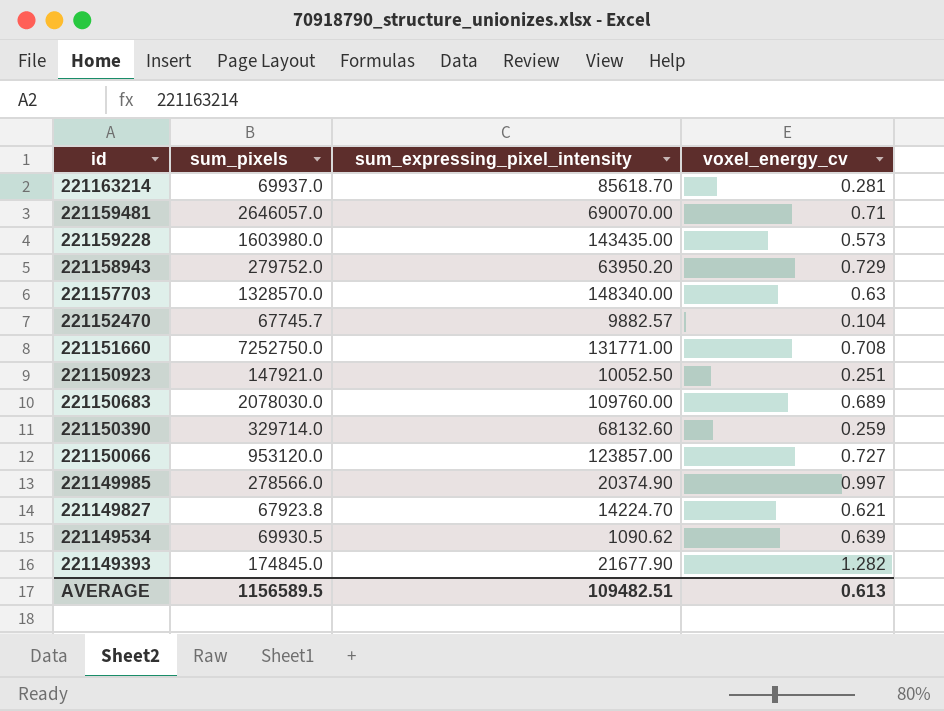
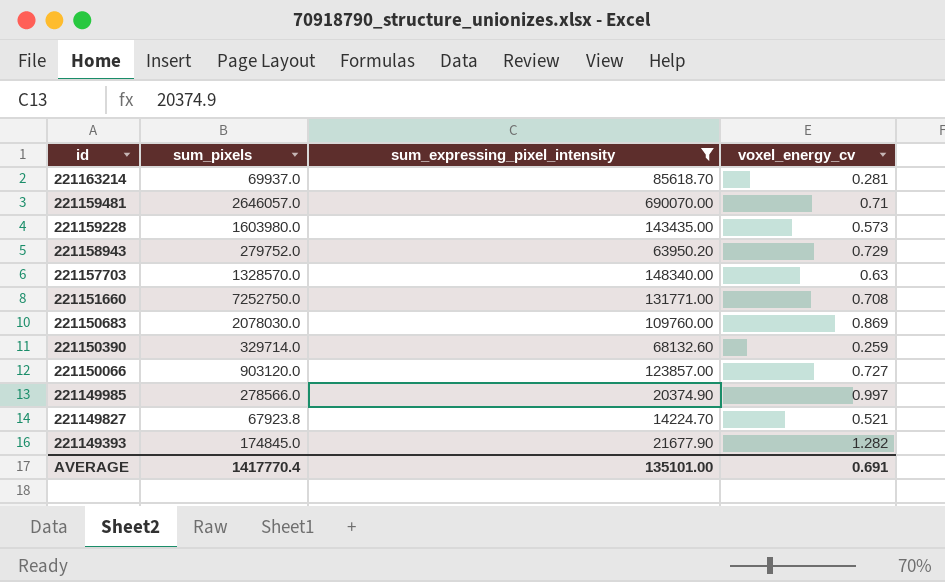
filter: none -> sum_expressing_pixel_intensity >= 14224.70
221150683 | voxel_energy_cv: 0.689 -> 0.869
221150066 | sum_pixels: 953120.0 -> 903120.0
221149827 | voxel_energy_cv: 0.621 -> 0.521
AVERAGE | sum_pixels: 1156589.5 -> 1417770.4
AVERAGE | sum_expressing_pixel_intensity: 109482.51 -> 135101.00
AVERAGE | voxel_energy_cv: 0.613 -> 0.691

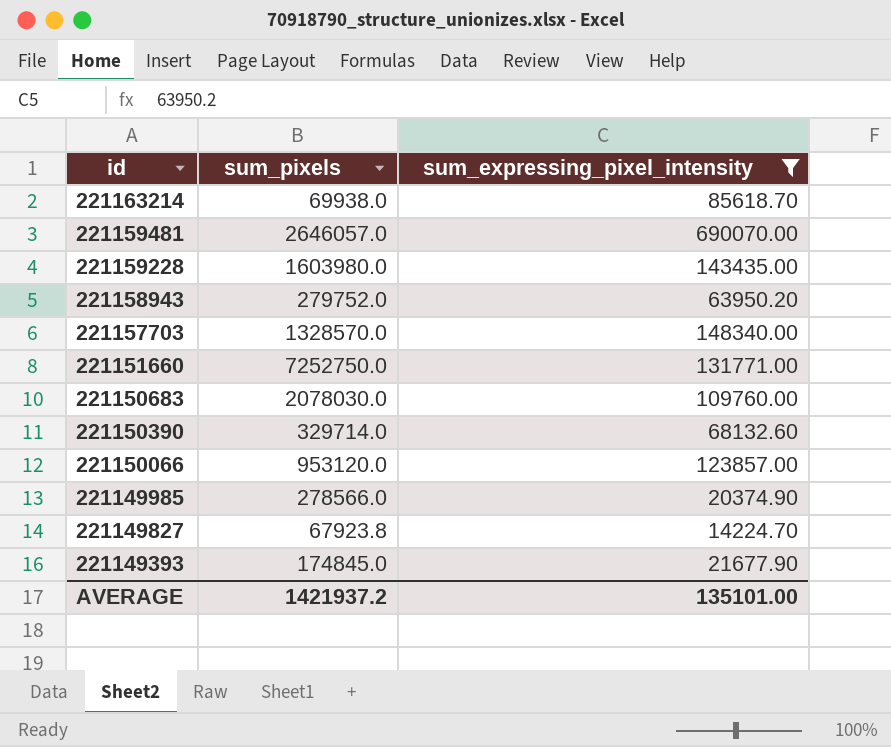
column voxel_energy_cv | position: 4 -> none
221163214 | sum_pixels: 69937.0 -> 69938.0
221150066 | sum_pixels: 903120.0 -> 953120.0
AVERAGE | sum_pixels: 1417770.4 -> 1421937.2

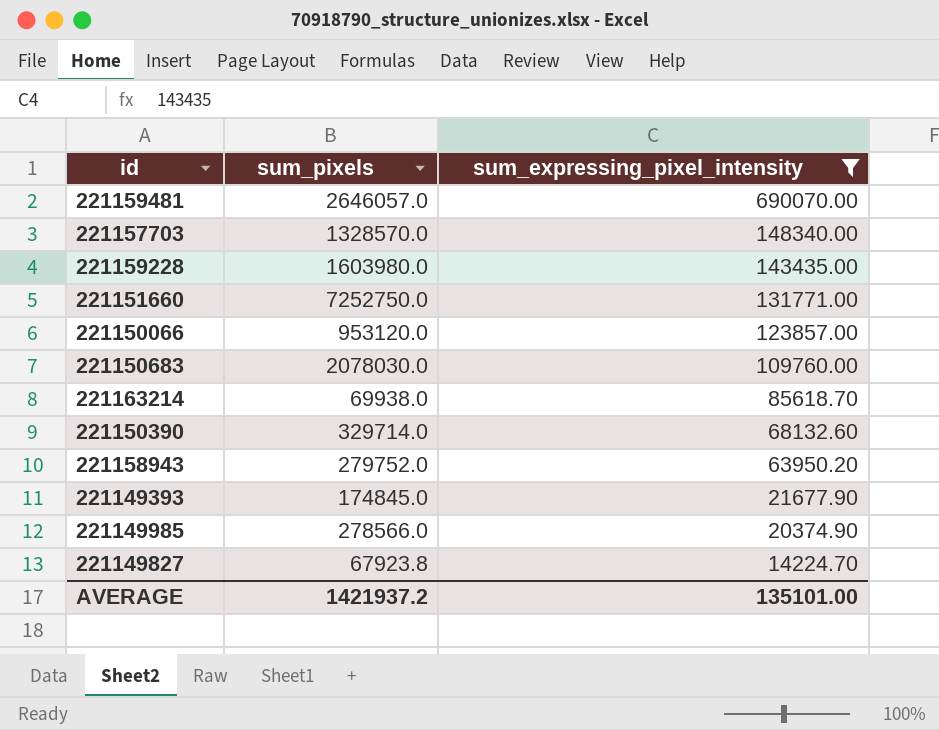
row order: id descending -> sum_expressing_pixel_intensity descending

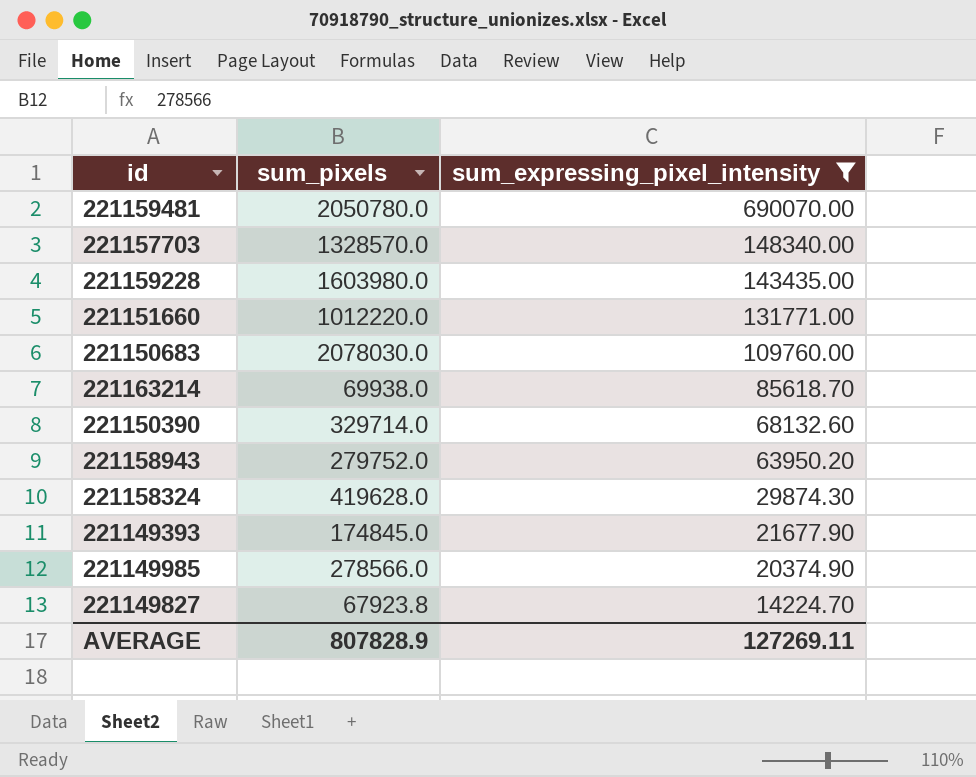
row 221150066: 953120.0 | 123857.00 -> none
221159481 | sum_pixels: 2646057.0 -> 2050780.0
221151660 | sum_pixels: 7252750.0 -> 1012220.0
row 221158324: none -> 419628.0 | 29874.30
AVERAGE | sum_pixels: 1421937.2 -> 807828.9
AVERAGE | sum_expressing_pixel_intensity: 135101.00 -> 127269.11

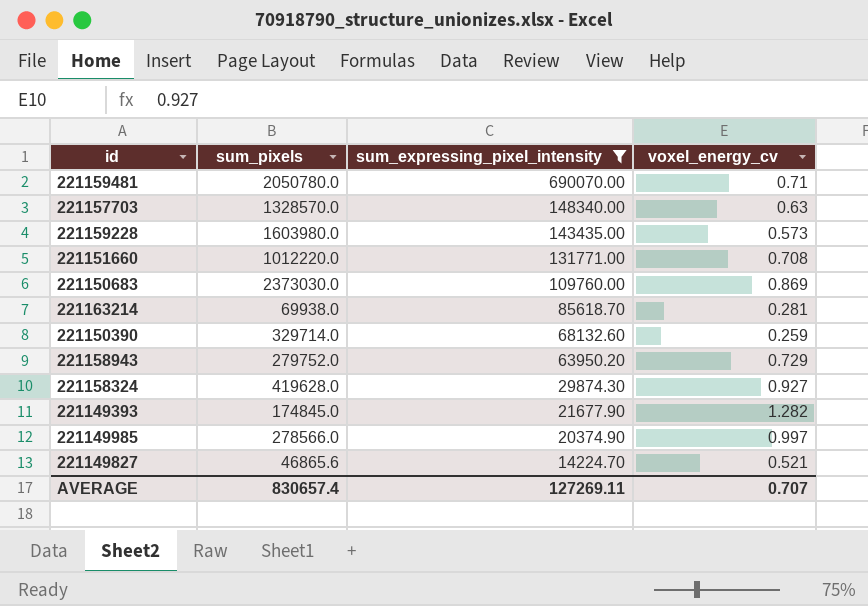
column voxel_energy_cv | position: none -> 4
221150683 | sum_pixels: 2078030.0 -> 2373030.0
221149827 | sum_pixels: 67923.8 -> 46865.6
AVERAGE | sum_pixels: 807828.9 -> 830657.4

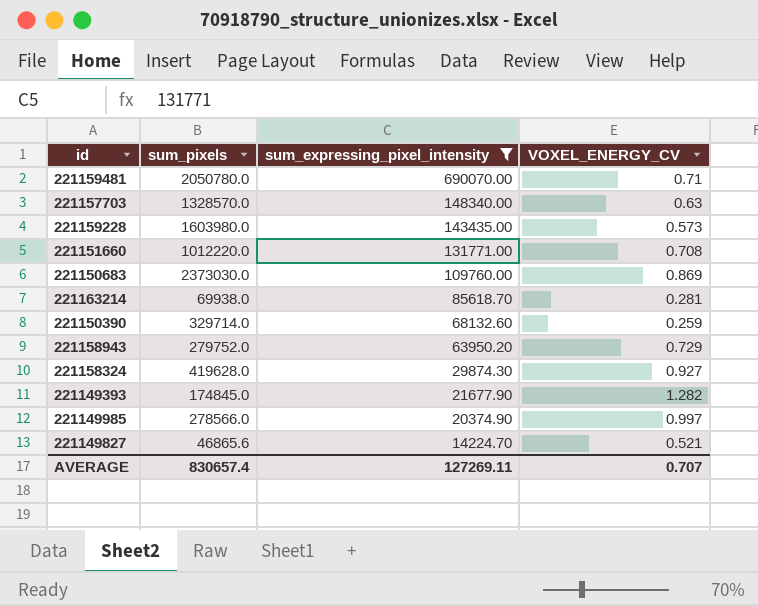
column name: voxel_energy_cv -> VOXEL_ENERGY_CV

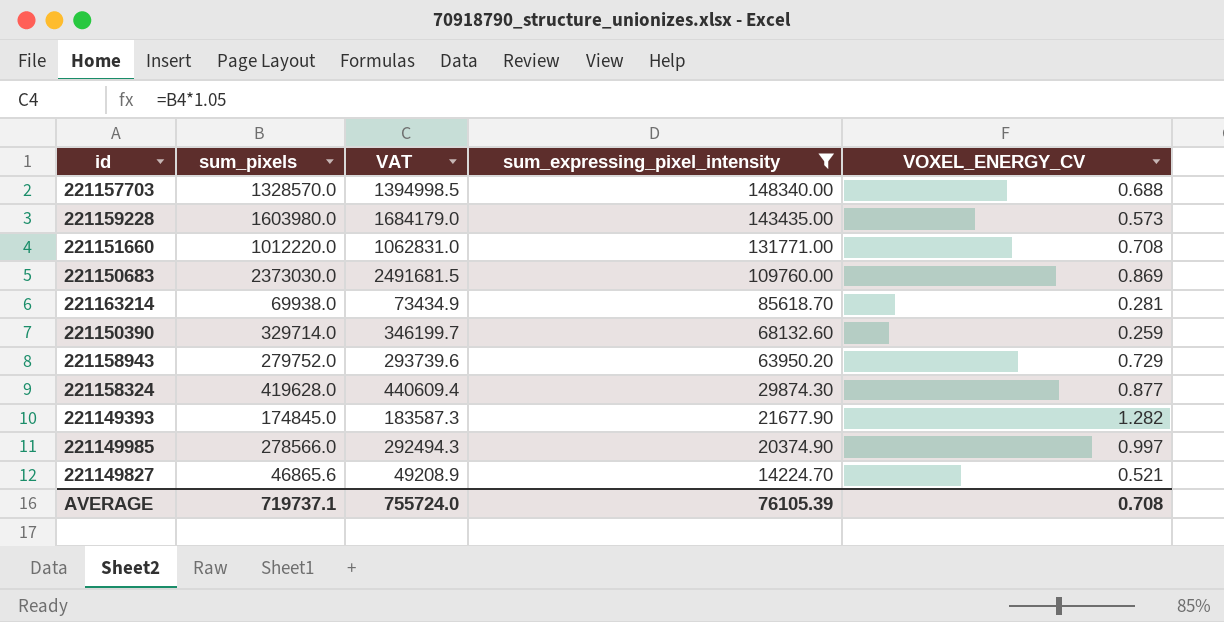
column VAT | formula: none -> [sum_pixels] * 1.05
row 221159481: 2050780.0 | 690070.00 | 0.71 -> none
221157703 | VOXEL_ENERGY_CV: 0.63 -> 0.688
221158324 | VOXEL_ENERGY_CV: 0.927 -> 0.877
AVERAGE | sum_pixels: 830657.4 -> 719737.1
AVERAGE | sum_expressing_pixel_intensity: 127269.11 -> 76105.39
AVERAGE | VOXEL_ENERGY_CV: 0.707 -> 0.708

